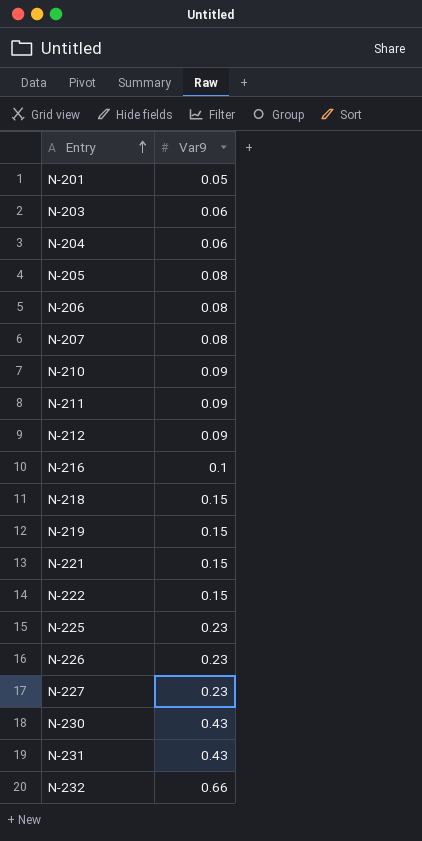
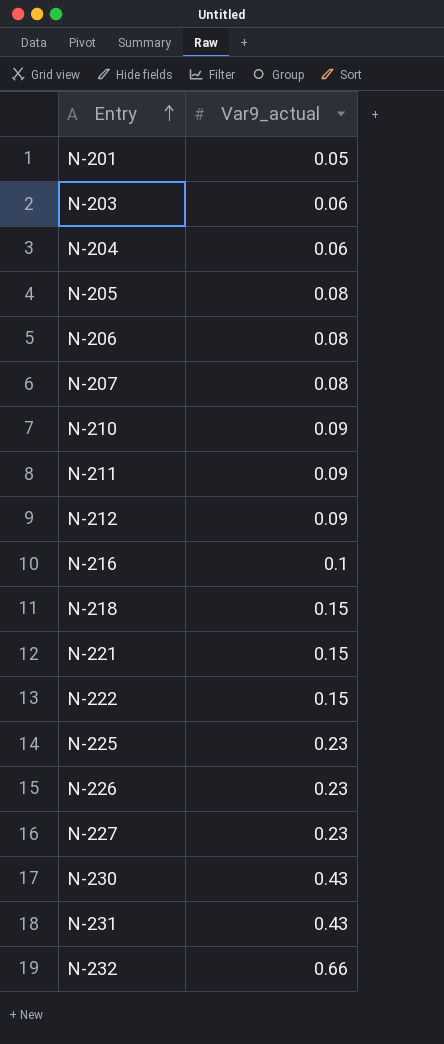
column name: Var9 -> Var9_actual
row N-219: 0.15 -> none

